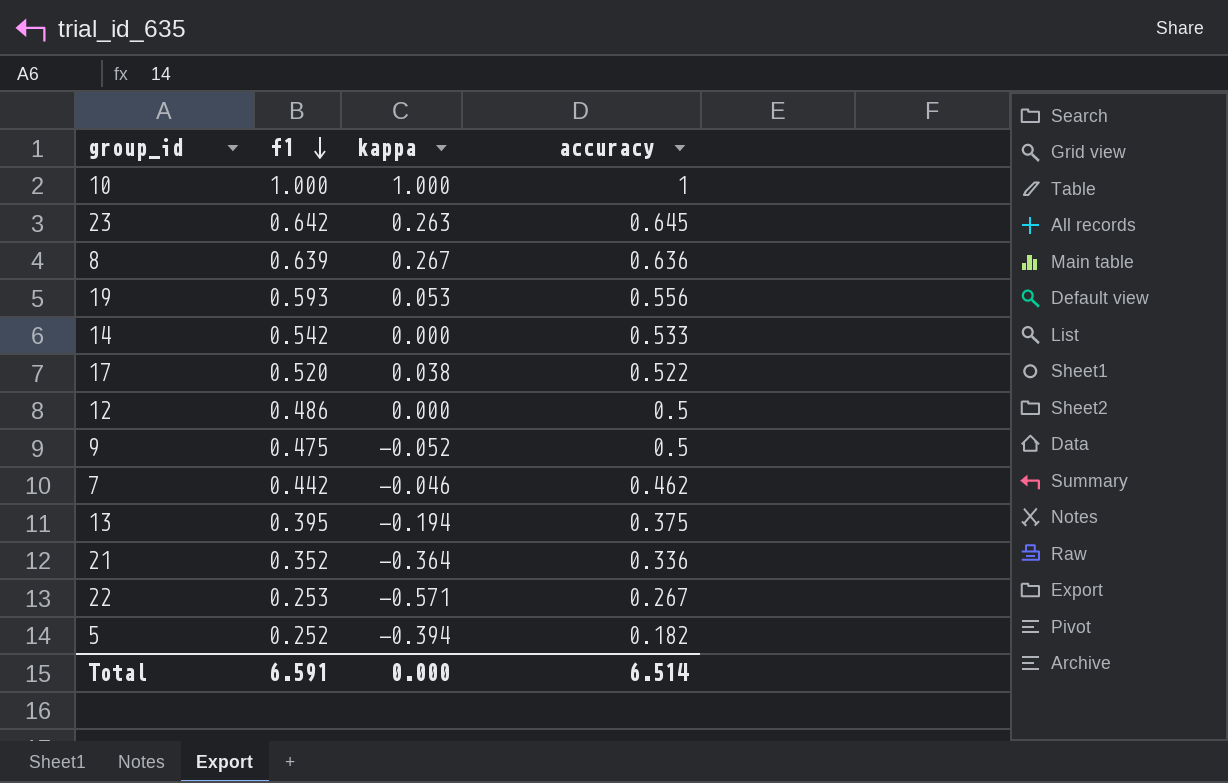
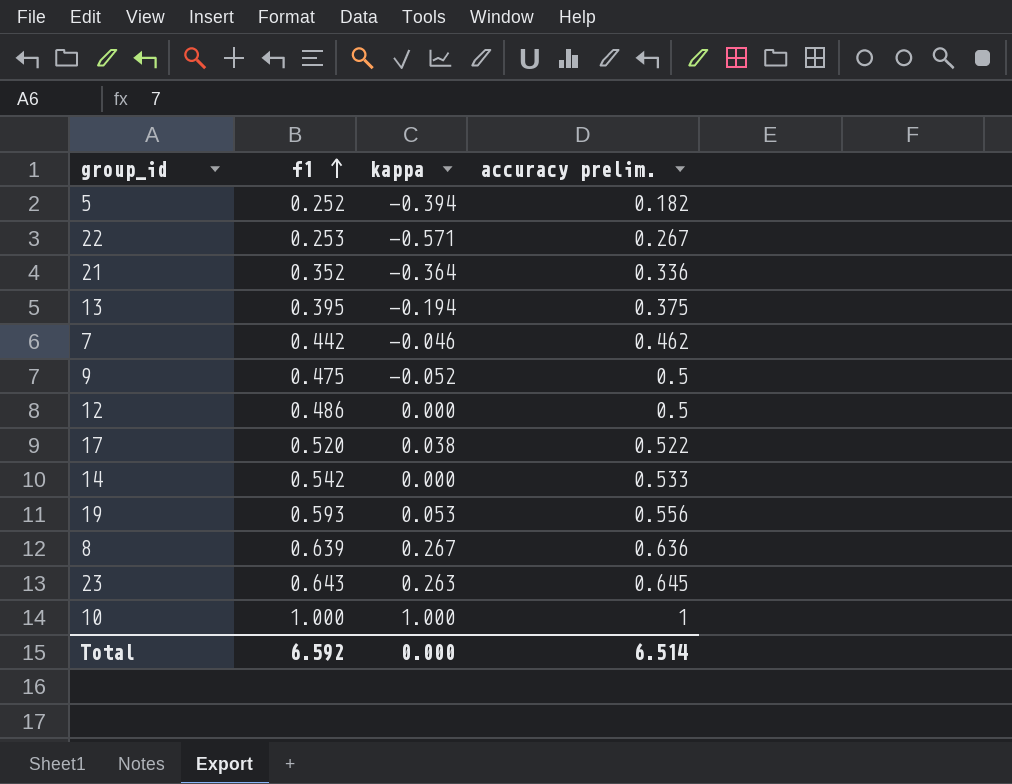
row order: f1 descending -> f1 ascending
column name: accuracy -> accuracy prelim.
23 | f1: 0.642 -> 0.643
Total | f1: 6.591 -> 6.592

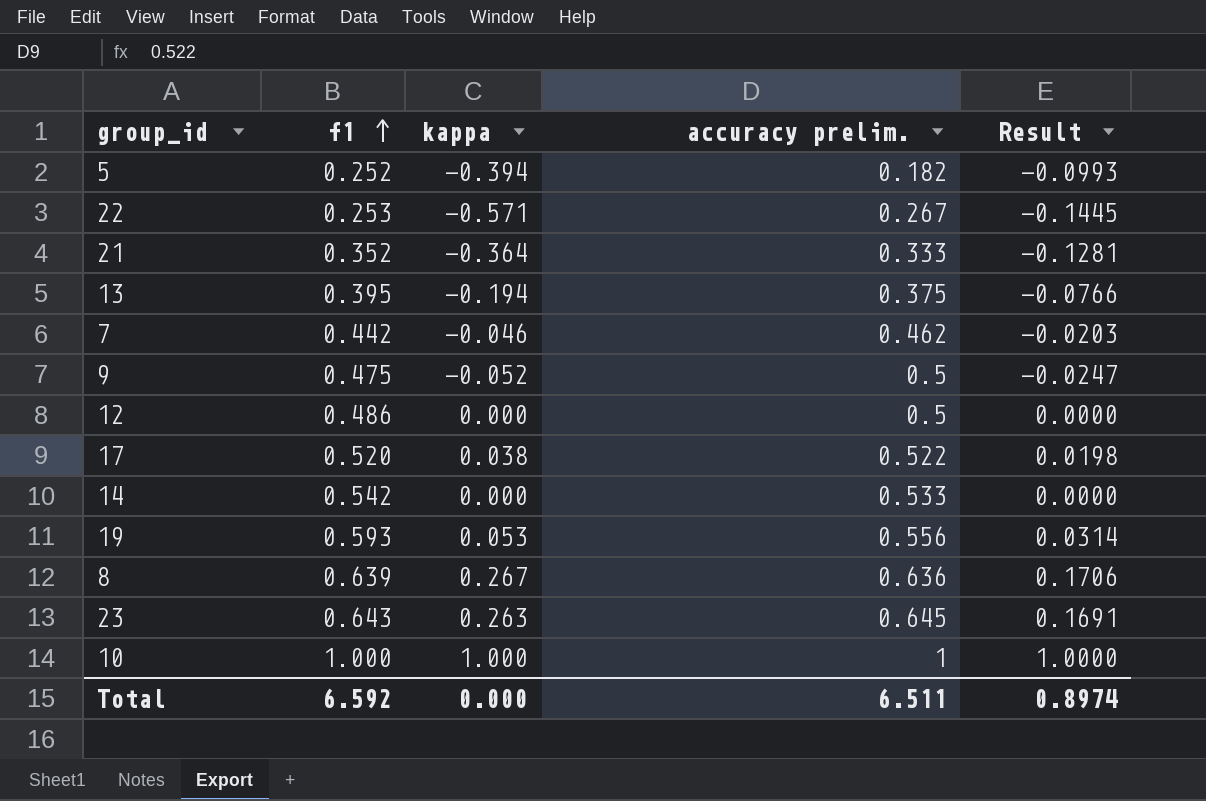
column Result | formula: none -> [f1] * [kappa]
21 | accuracy prelim.: 0.336 -> 0.333
Total | accuracy prelim.: 6.514 -> 6.511

